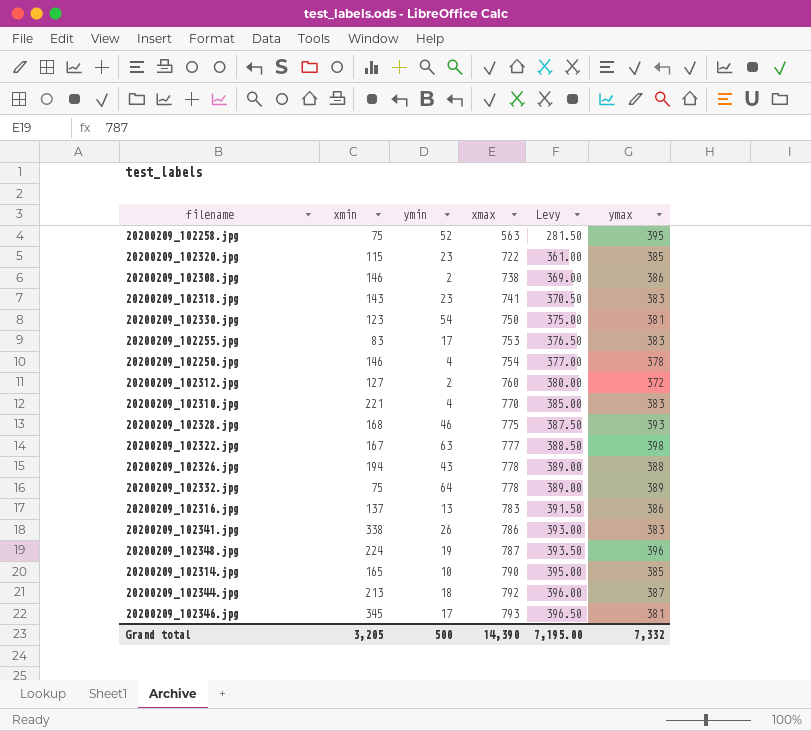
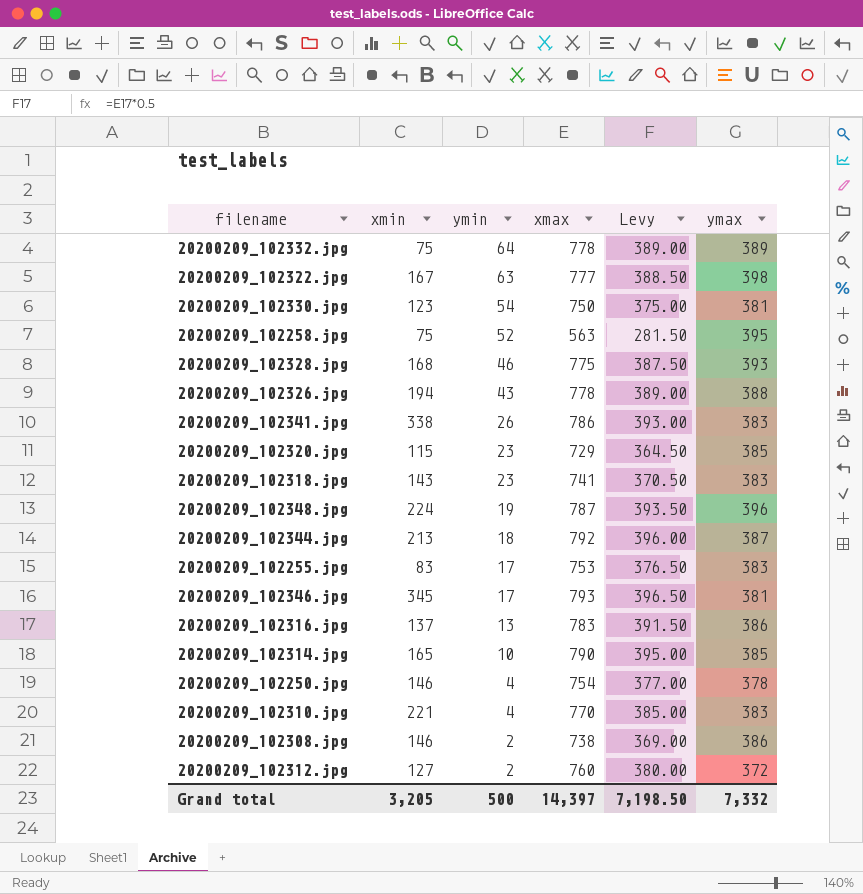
row order: xmax ascending -> ymin descending
20200209_102320.jpg | xmax: 722 -> 729
20200209_102320.jpg | Levy: 361.00 -> 364.50
Grand total | xmax: 14,390 -> 14,397
Grand total | Levy: 7,195.00 -> 7,198.50

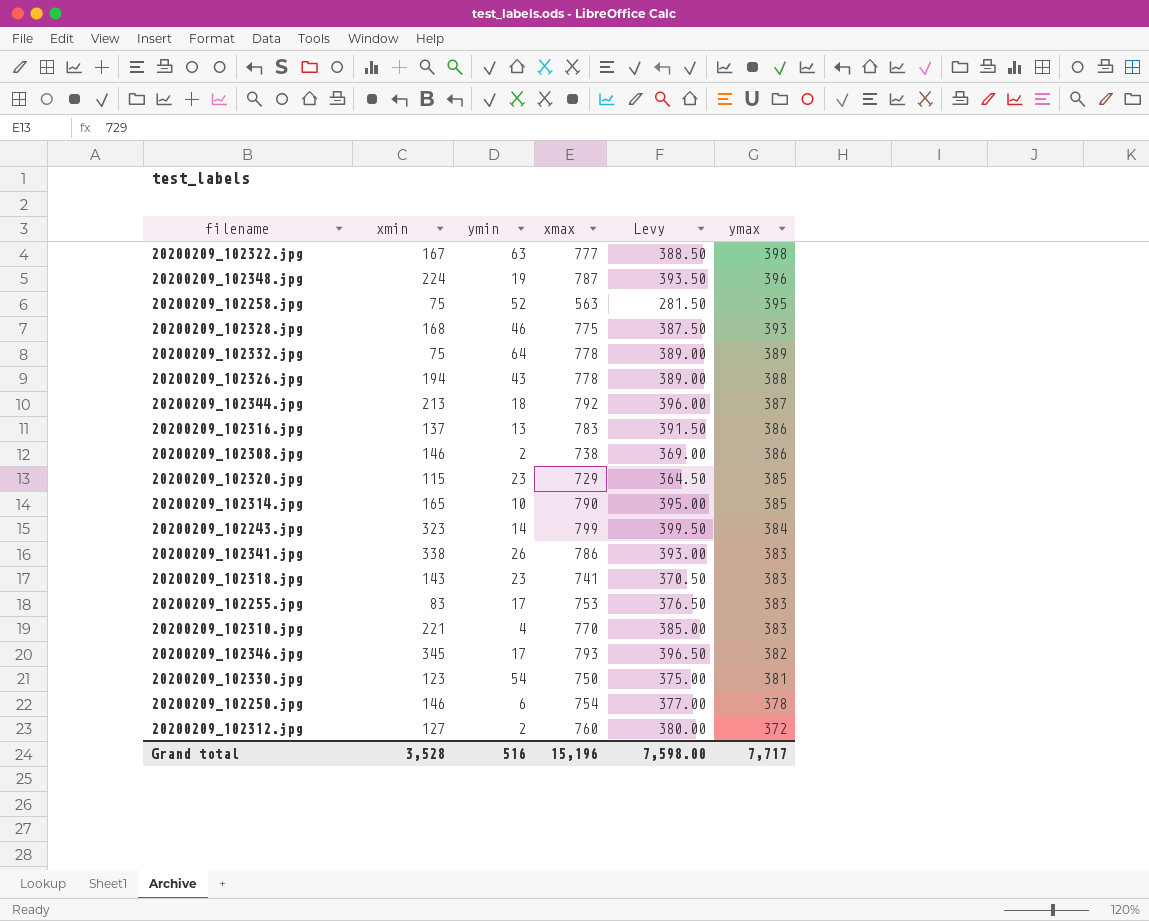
row order: ymin descending -> ymax descending
row 20200209_102243.jpg: none -> 323 | 14 | 799 | 399.50 | 384
20200209_102346.jpg | ymax: 381 -> 382
20200209_102250.jpg | ymin: 4 -> 6
Grand total | xmin: 3,205 -> 3,528
Grand total | ymin: 500 -> 516
Grand total | xmax: 14,397 -> 15,196
Grand total | Levy: 7,198.50 -> 7,598.00
Grand total | ymax: 7,332 -> 7,717

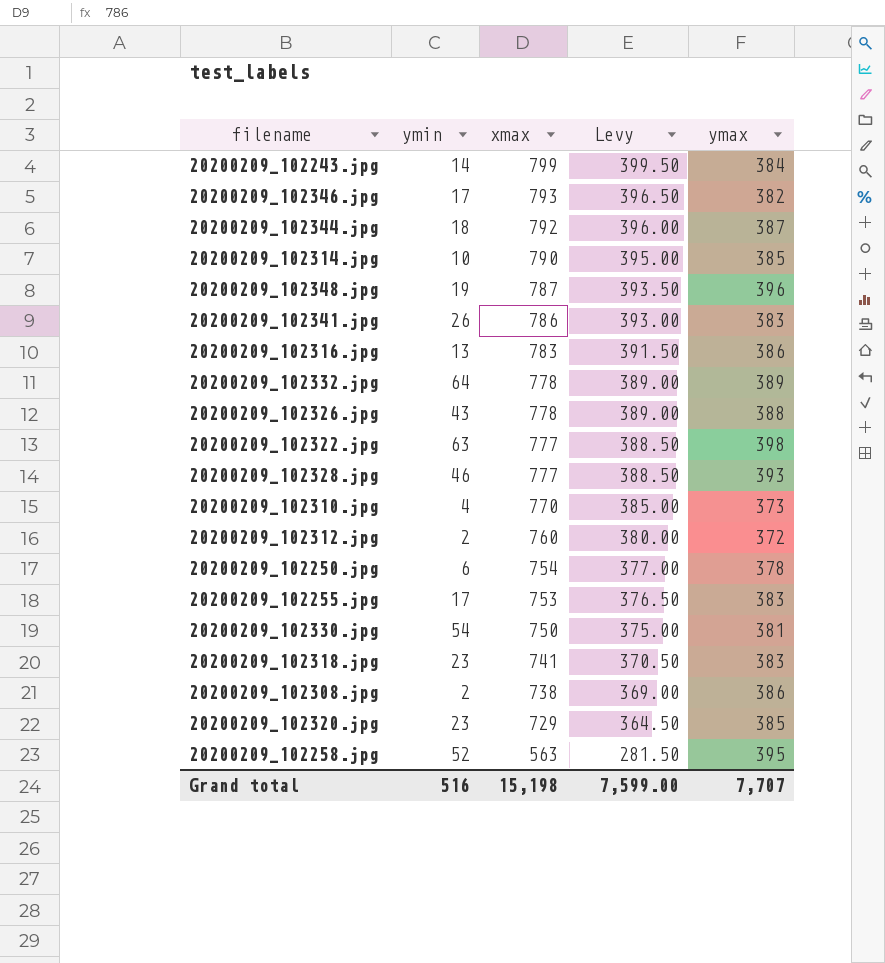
row order: ymax descending -> xmax descending
column xmin | position: 2 -> none
20200209_102328.jpg | xmax: 775 -> 777
20200209_102328.jpg | Levy: 387.50 -> 388.50
20200209_102310.jpg | ymax: 383 -> 373
Grand total | xmax: 15,196 -> 15,198
Grand total | Levy: 7,598.00 -> 7,599.00
Grand total | ymax: 7,717 -> 7,707

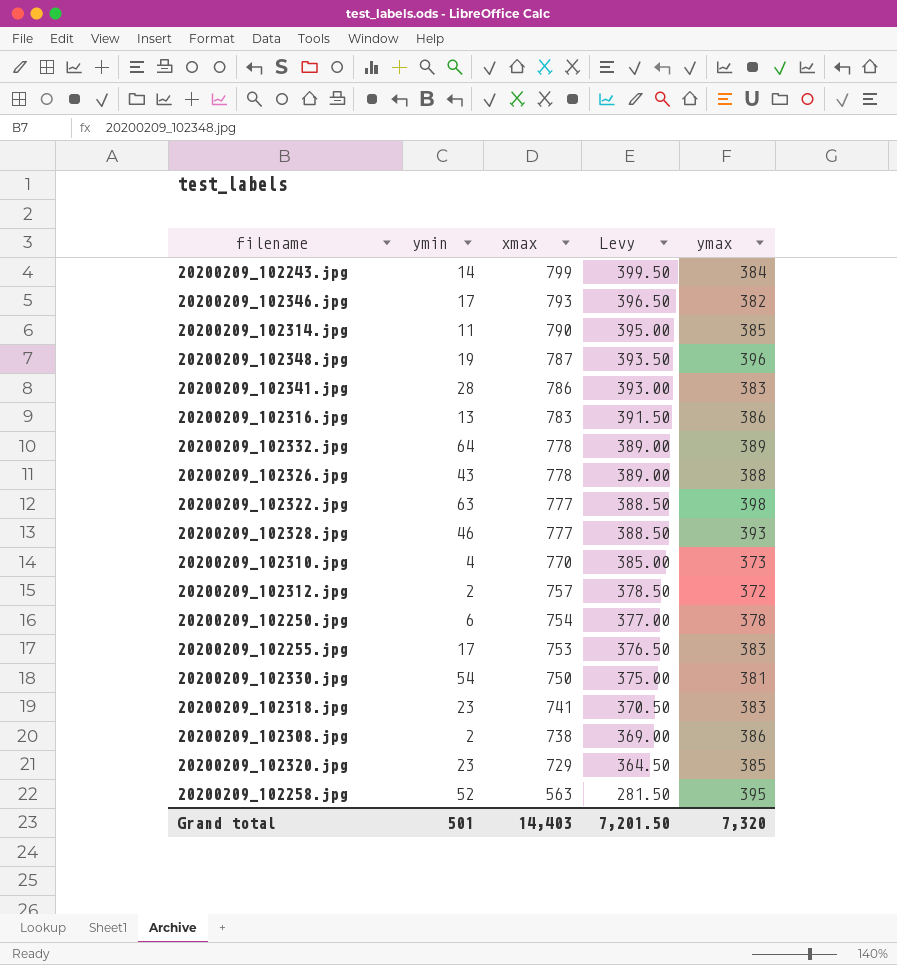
row 20200209_102344.jpg: 18 | 792 | 396.00 | 387 -> none
20200209_102314.jpg | ymin: 10 -> 11
20200209_102341.jpg | ymin: 26 -> 28
20200209_102312.jpg | xmax: 760 -> 757
20200209_102312.jpg | Levy: 380.00 -> 378.50
Grand total | ymin: 516 -> 501
Grand total | xmax: 15,198 -> 14,403
Grand total | Levy: 7,599.00 -> 7,201.50
Grand total | ymax: 7,707 -> 7,320

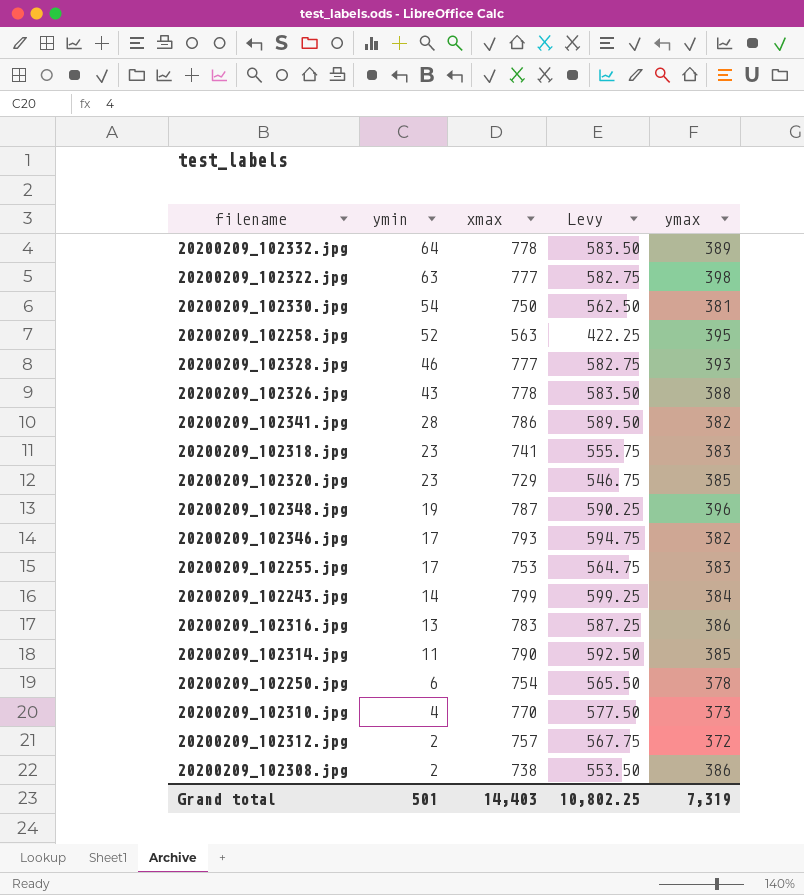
row order: xmax descending -> ymin descending
column Levy | formula: [xmax] * 0.5 -> [xmax] * 0.75
20200209_102341.jpg | ymax: 383 -> 382
Grand total | Levy: 7,201.50 -> 10,802.25
Grand total | ymax: 7,320 -> 7,319

